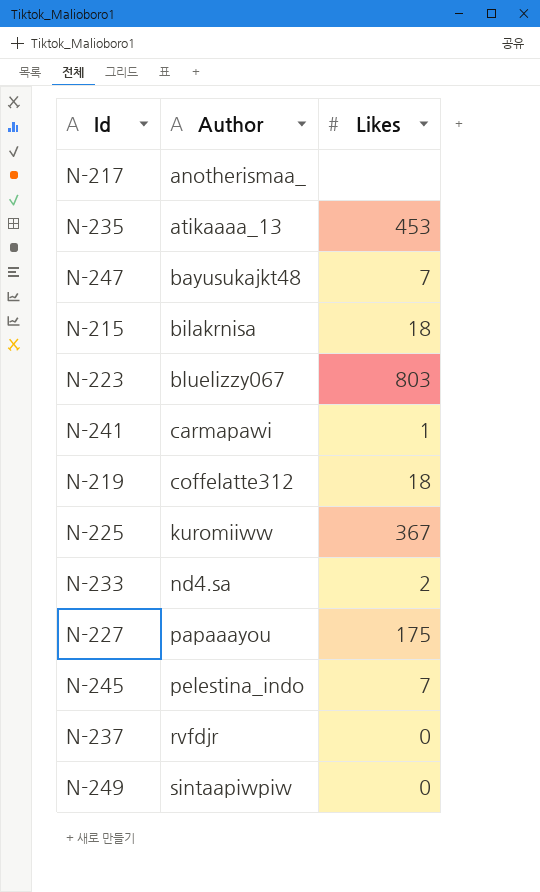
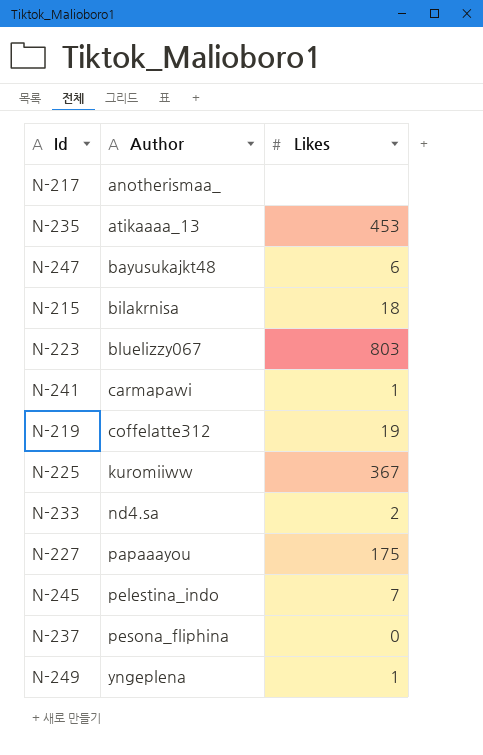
N-247 | Likes: 7 -> 6
N-219 | Likes: 18 -> 19
N-237 | Author: rvfdjr -> pesona_fliphina
N-249 | Author: sintaapiwpiw -> yngeplena
N-249 | Likes: 0 -> 1

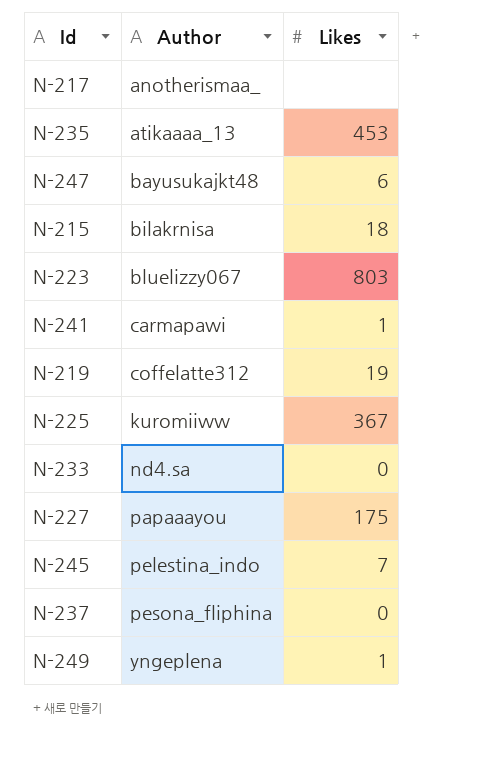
N-233 | Likes: 2 -> 0

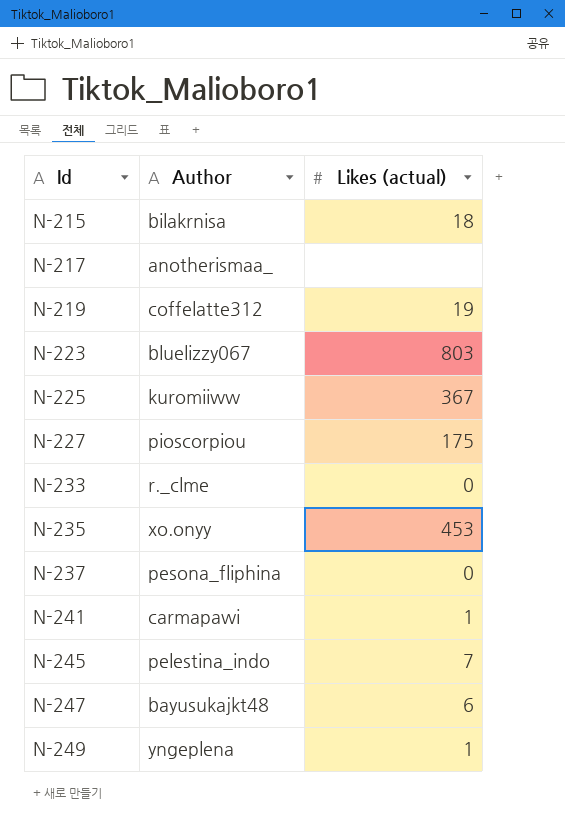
row order: Author ascending -> Id ascending
column name: Likes -> Likes (actual)
N-227 | Author: papaaayou -> pioscorpiou
N-233 | Author: nd4.sa -> r._clme
N-235 | Author: atikaaaa_13 -> xo.onyy

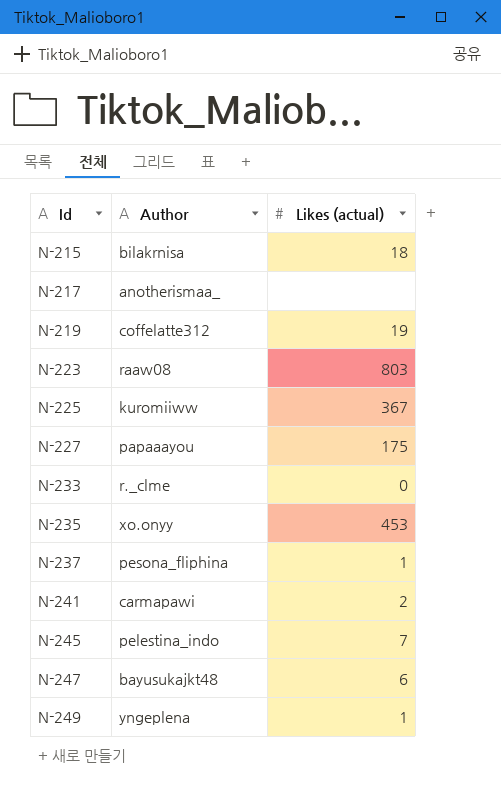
N-223 | Author: bluelizzy067 -> raaw08
N-227 | Author: pioscorpiou -> papaaayou
N-237 | Likes (actual): 0 -> 1
N-241 | Likes (actual): 1 -> 2

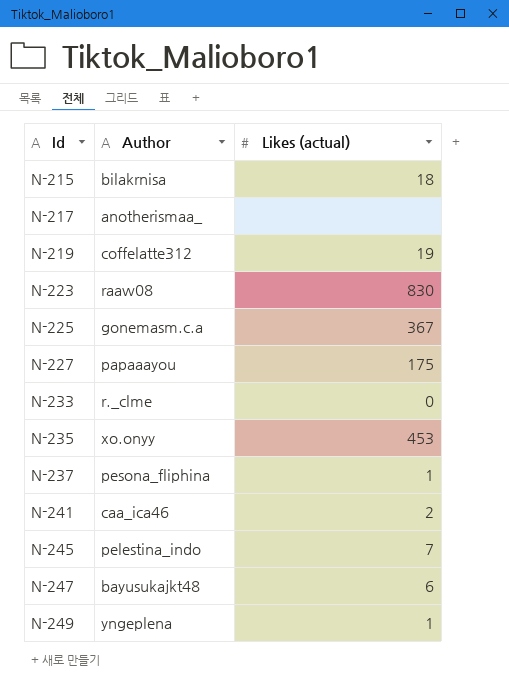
N-223 | Likes (actual): 803 -> 830
N-225 | Author: kuromiiww -> gonemasm.c.a
N-241 | Author: carmapawi -> caa_ica46

